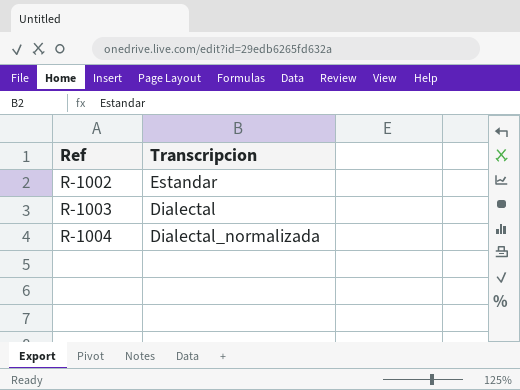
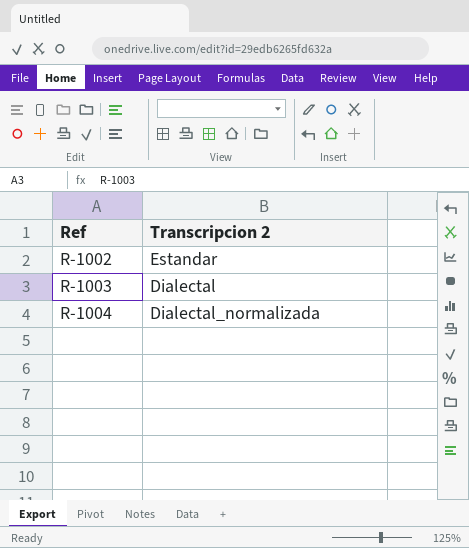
column name: Transcripcion -> Transcripcion 2

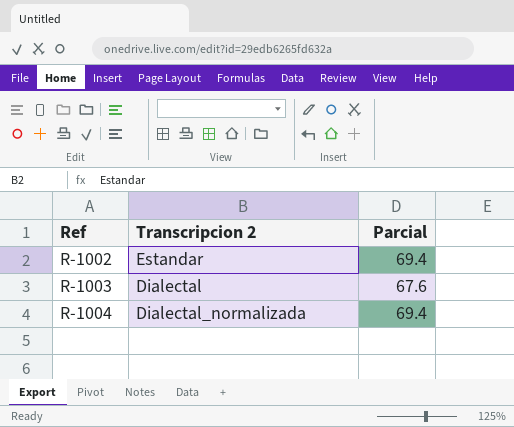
column Parcial | position: none -> 3

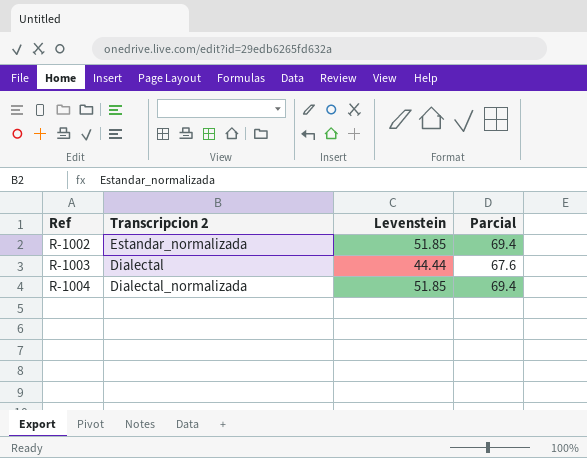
column Levenstein | position: none -> 3
R-1002 | Transcripcion 2: Estandar -> Estandar_normalizada

